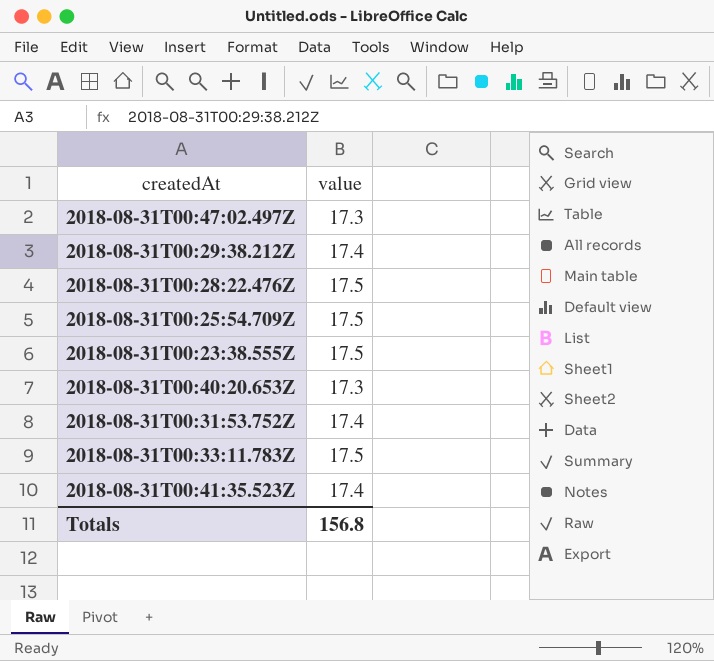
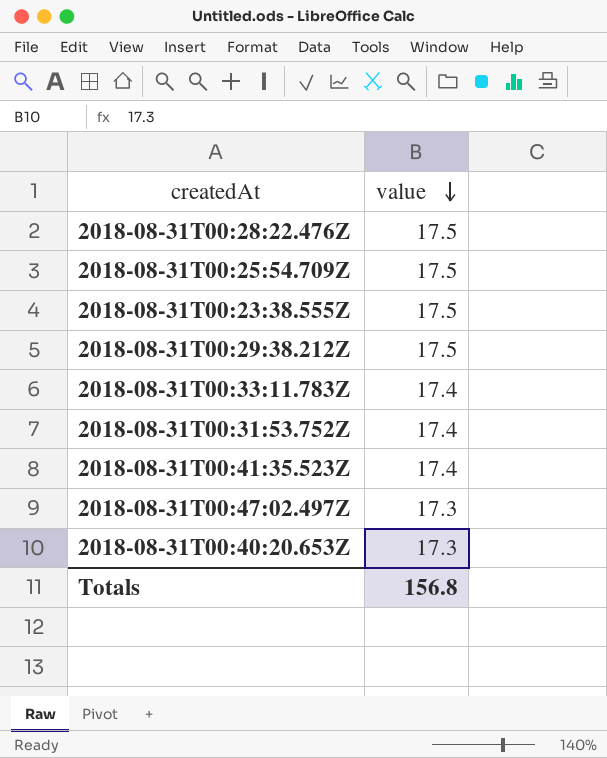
row order: none -> value descending
2018-08-31T00:29:38.212Z | value: 17.4 -> 17.5
2018-08-31T00:33:11.783Z | value: 17.5 -> 17.4

